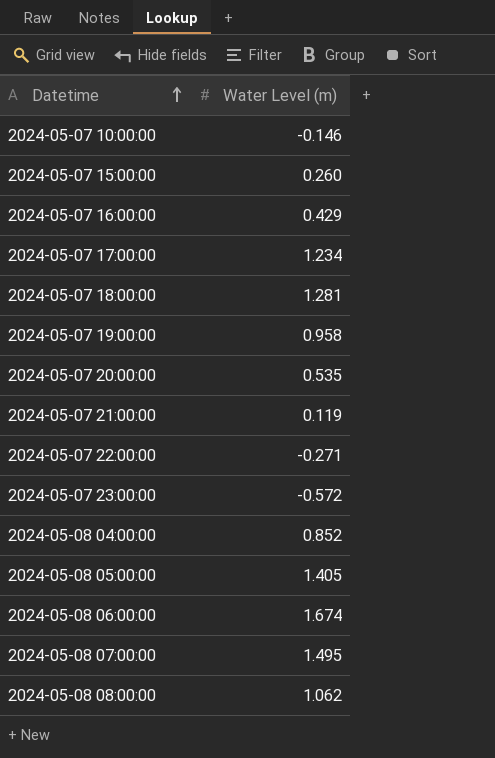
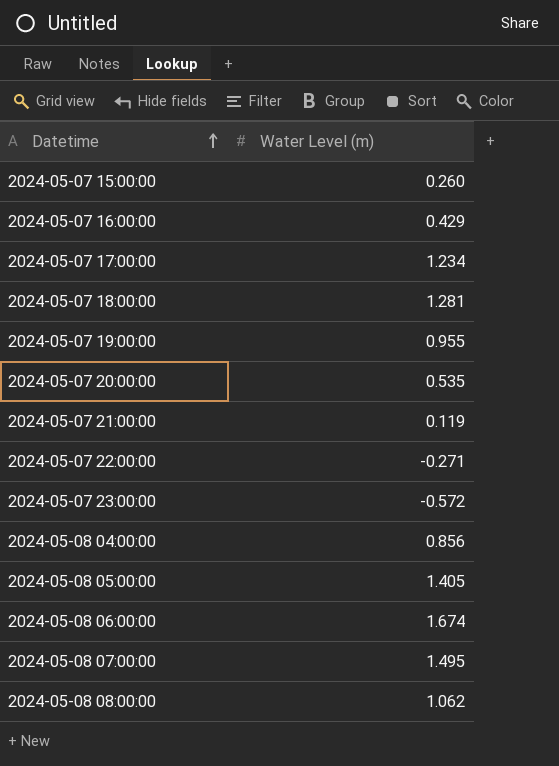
row 2024-05-07 10:00:00: -0.146 -> none
2024-05-07 19:00:00 | Water Level (m): 0.958 -> 0.955
2024-05-08 04:00:00 | Water Level (m): 0.852 -> 0.856

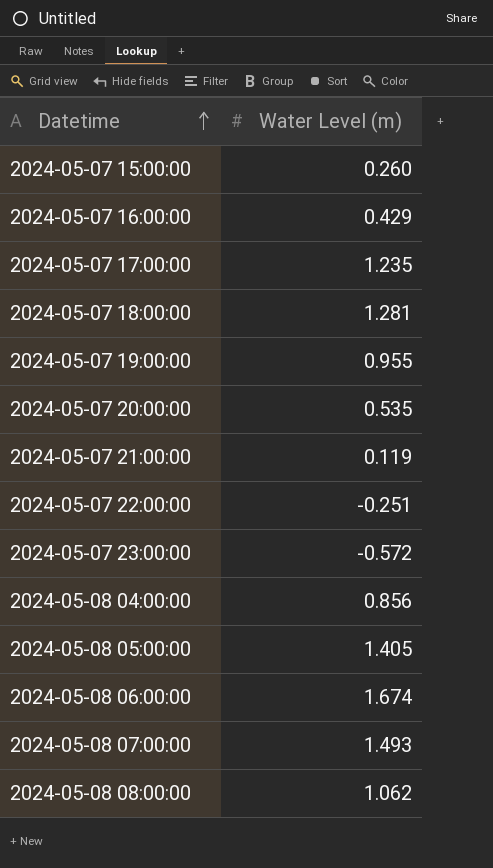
2024-05-07 17:00:00 | Water Level (m): 1.234 -> 1.235
2024-05-07 22:00:00 | Water Level (m): -0.271 -> -0.251
2024-05-08 07:00:00 | Water Level (m): 1.495 -> 1.493

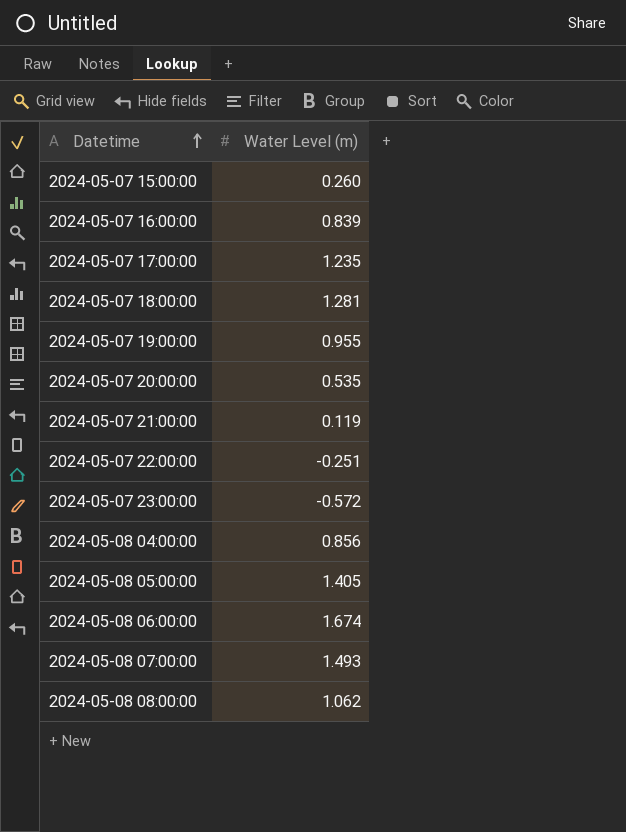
2024-05-07 16:00:00 | Water Level (m): 0.429 -> 0.839

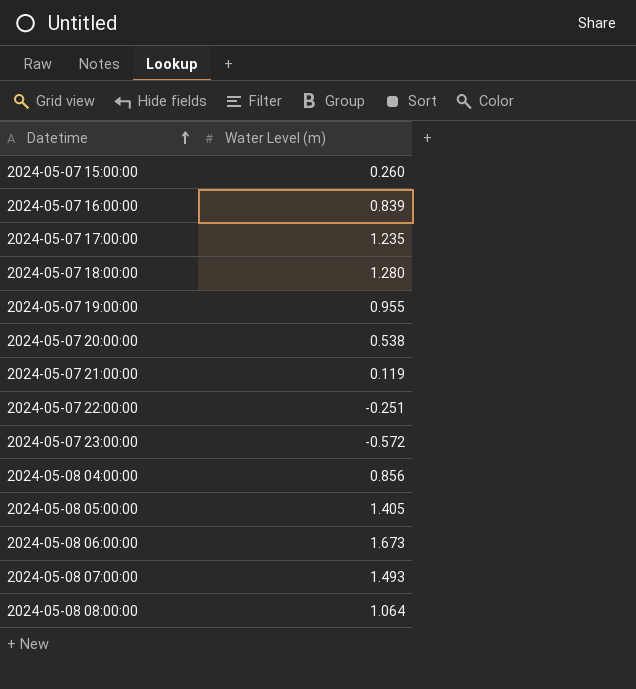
2024-05-07 18:00:00 | Water Level (m): 1.281 -> 1.280
2024-05-07 20:00:00 | Water Level (m): 0.535 -> 0.538
2024-05-08 06:00:00 | Water Level (m): 1.674 -> 1.673
2024-05-08 08:00:00 | Water Level (m): 1.062 -> 1.064

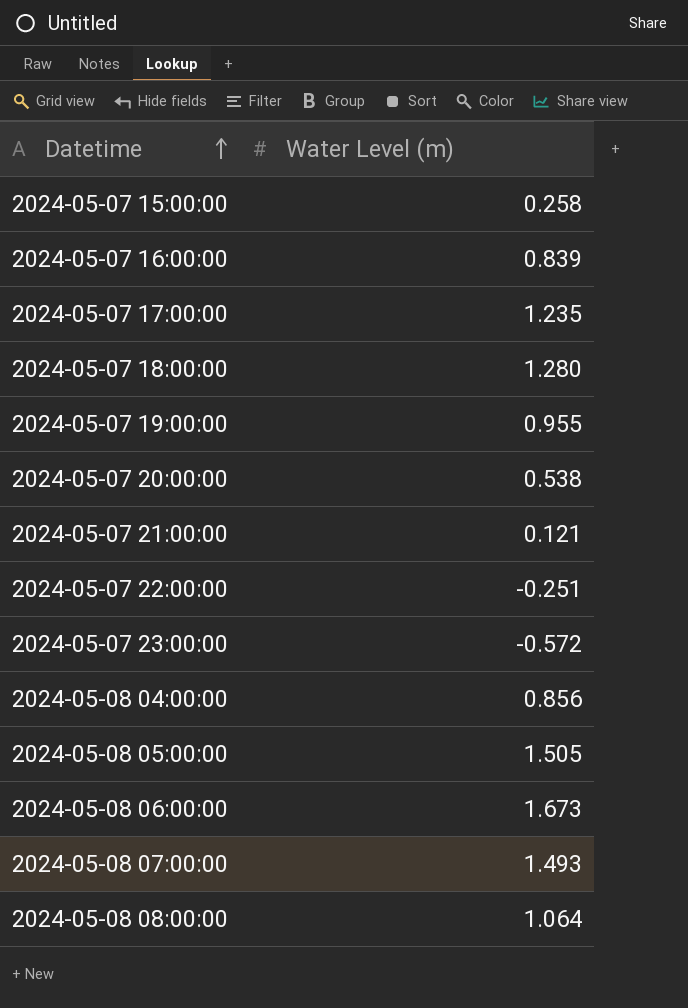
2024-05-07 15:00:00 | Water Level (m): 0.260 -> 0.258
2024-05-07 21:00:00 | Water Level (m): 0.119 -> 0.121
2024-05-08 05:00:00 | Water Level (m): 1.405 -> 1.505

